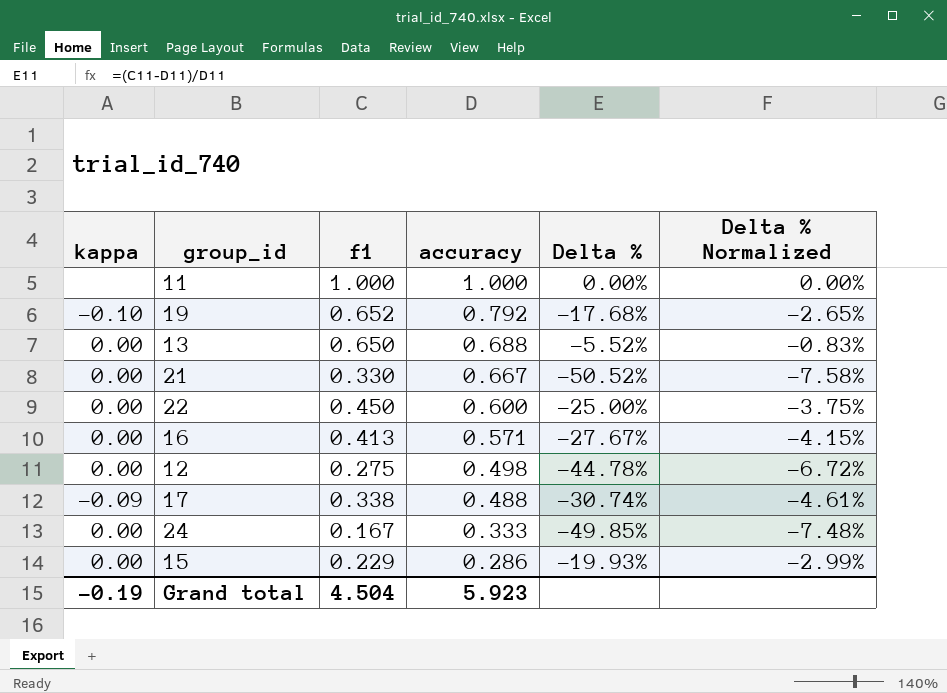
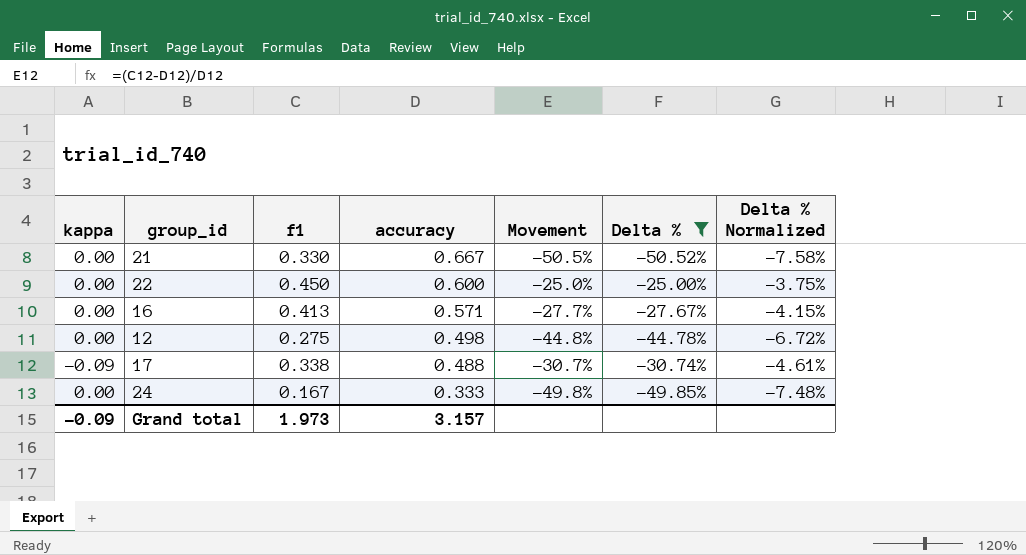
filter: none -> Delta % <= -25.00%
column Movement | formula: none -> ([f1] - [accuracy]) / [accuracy]
Grand total | kappa: -0.19 -> -0.09
Grand total | f1: 4.504 -> 1.973
Grand total | accuracy: 5.923 -> 3.157

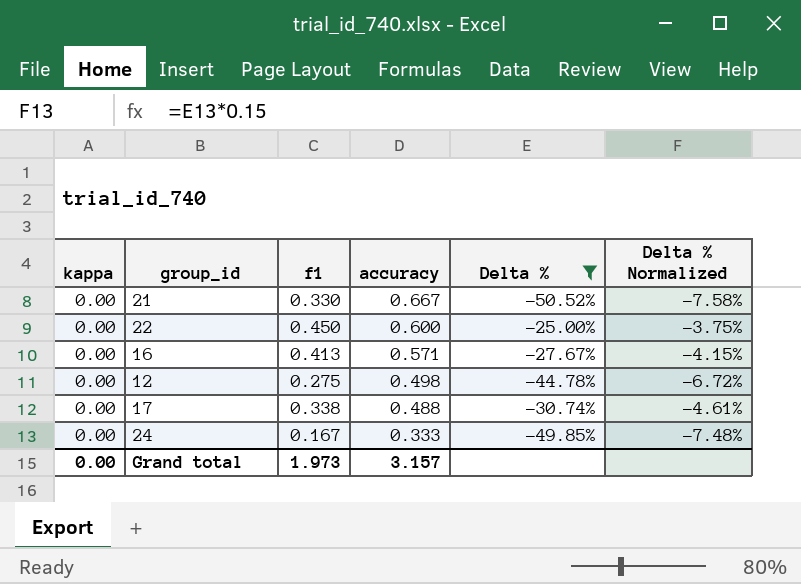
column Movement | formula: ([f1] - [accuracy]) / [accuracy] -> none
17 | kappa: -0.09 -> 0.00
Grand total | kappa: -0.09 -> 0.00

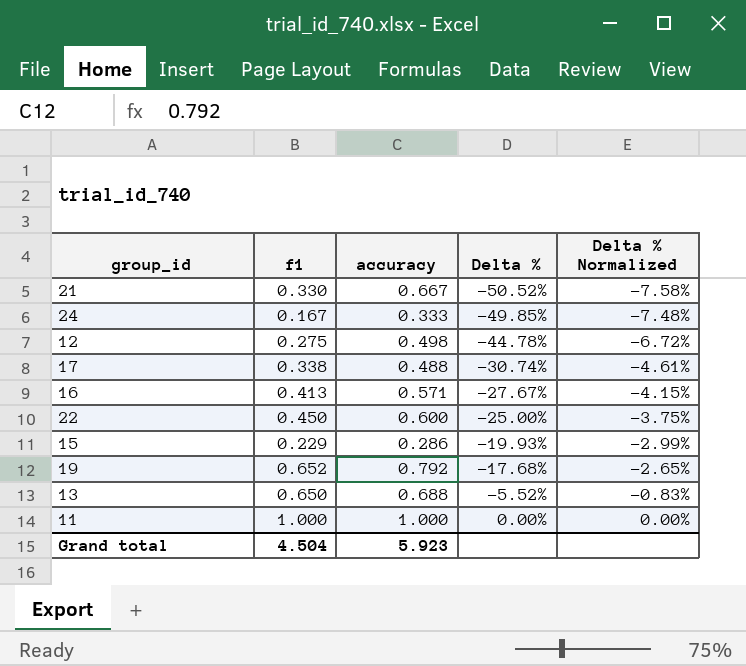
filter: Delta % <= -25.00% -> none
row order: accuracy descending -> Delta % ascending
column kappa | position: 1 -> none
Grand total | f1: 1.973 -> 4.504
Grand total | accuracy: 3.157 -> 5.923

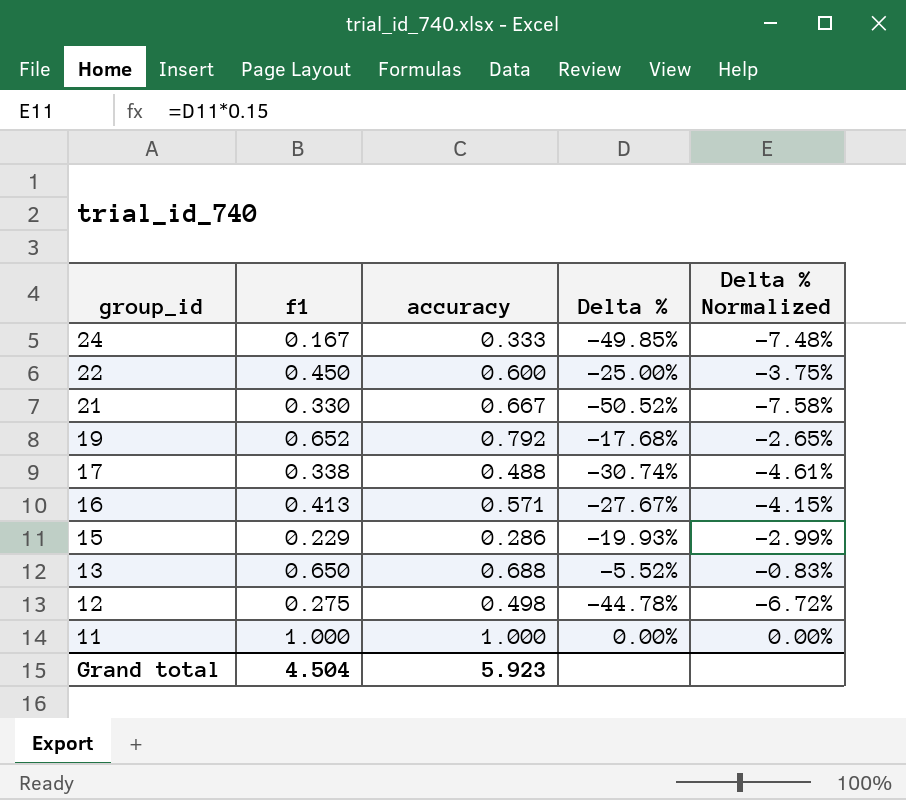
row order: Delta % ascending -> group_id descending

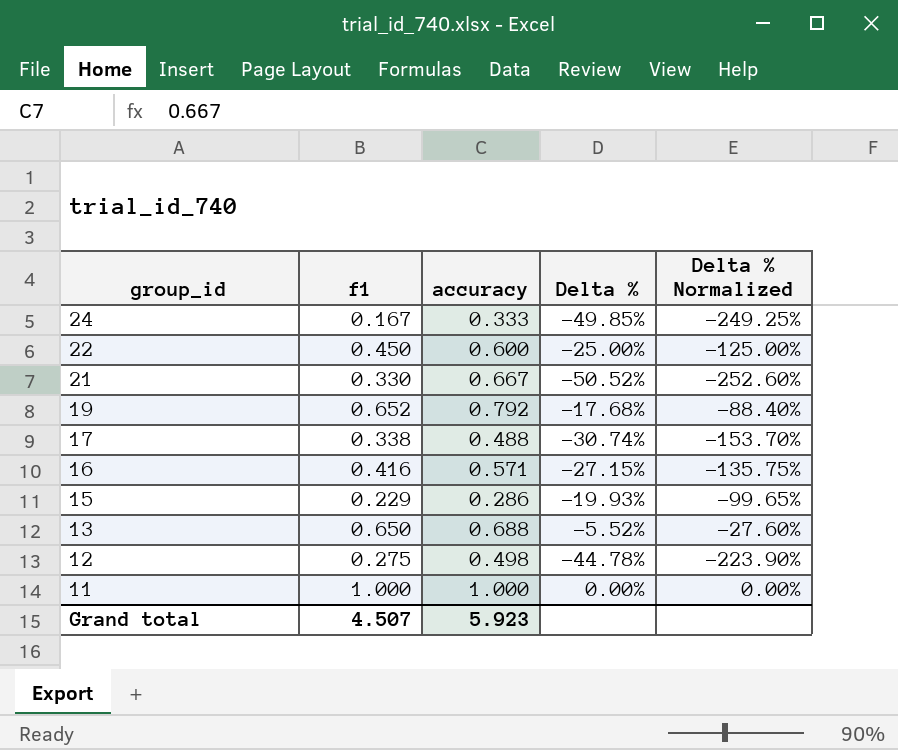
column Delta % Normalized | formula: [Delta %] * 0.15 -> [Delta %] * 5
16 | f1: 0.413 -> 0.416
16 | Delta %: -27.67% -> -27.15%
Grand total | f1: 4.504 -> 4.507

